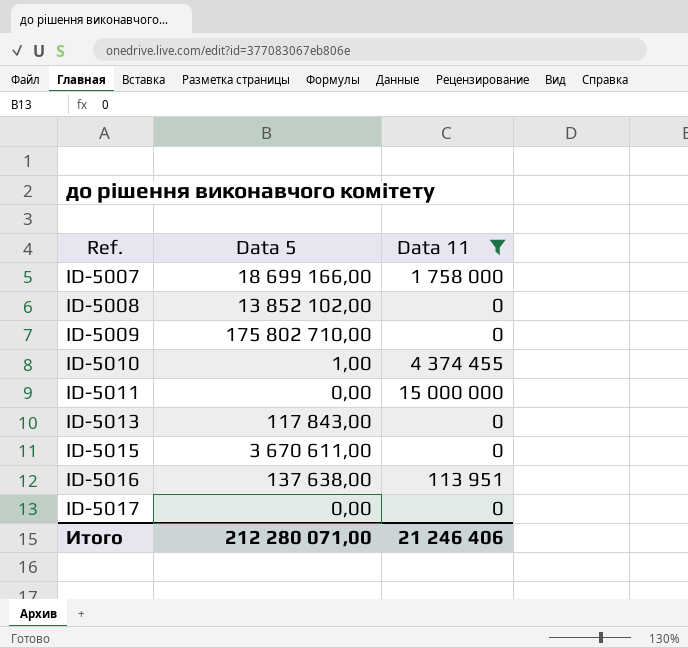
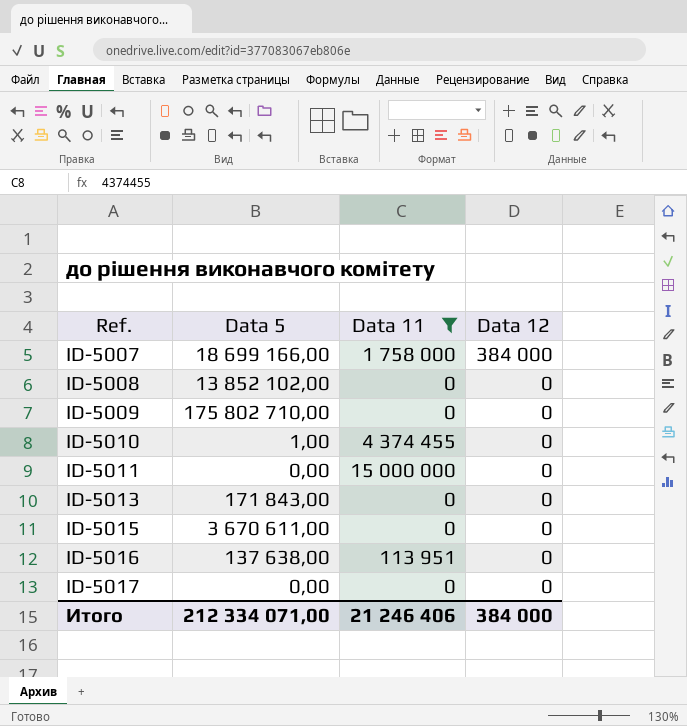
column Data 12 | position: none -> 4
ID-5013 | Data 5: 117 843,00 -> 171 843,00
Итого | Data 5: 212 280 071,00 -> 212 334 071,00

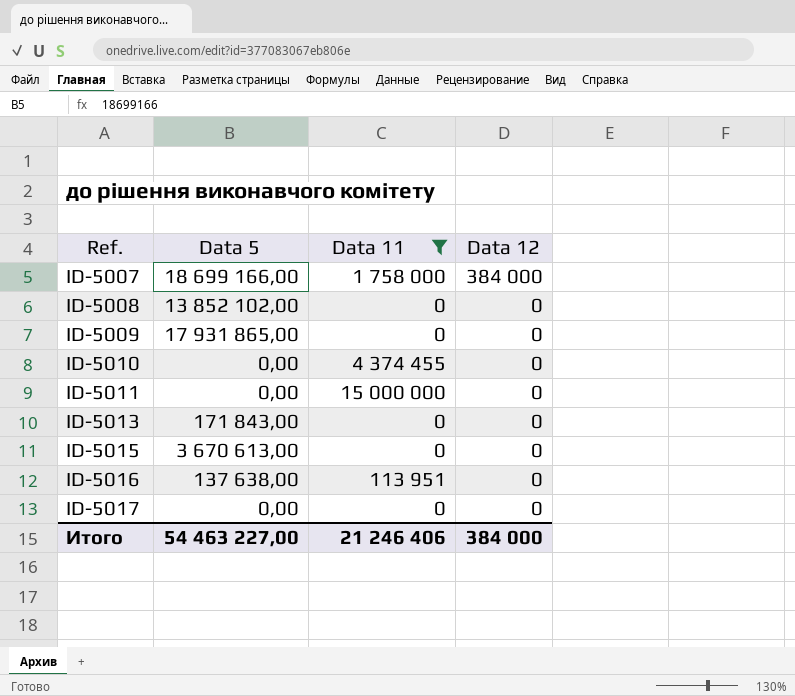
ID-5009 | Data 5: 175 802 710,00 -> 17 931 865,00
ID-5010 | Data 5: 1,00 -> 0,00
ID-5015 | Data 5: 3 670 611,00 -> 3 670 613,00
Итого | Data 5: 212 334 071,00 -> 54 463 227,00

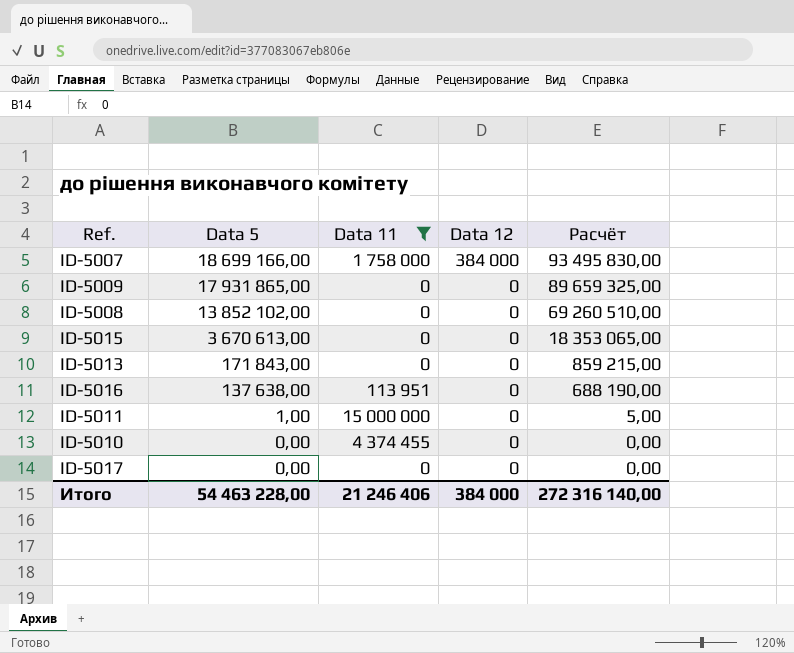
row order: Ref. ascending -> Data 5 descending
column Расчёт | formula: none -> [Data 5] * 5
ID-5011 | Data 5: 0,00 -> 1,00
Итого | Data 5: 54 463 227,00 -> 54 463 228,00

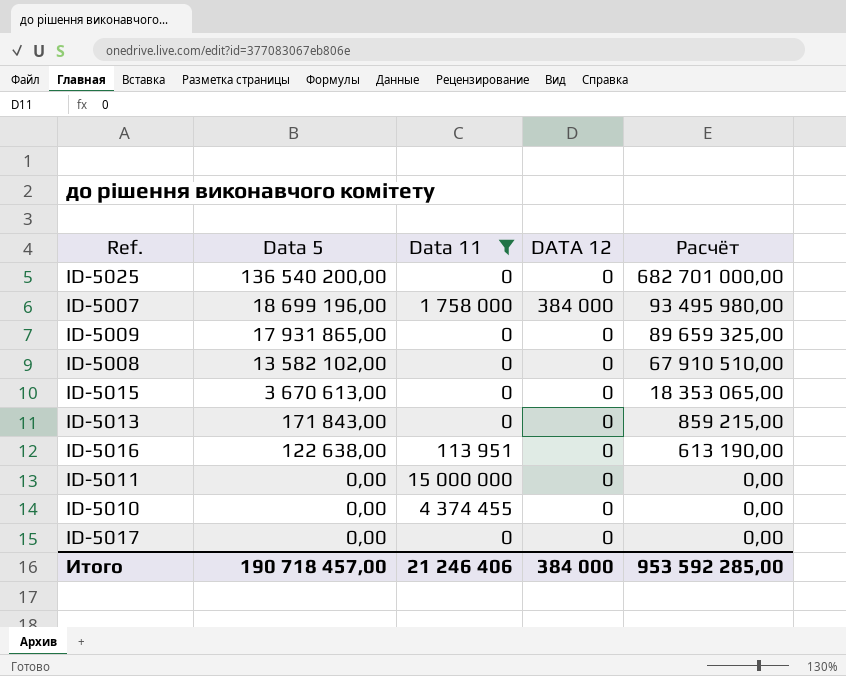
column name: Data 12 -> DATA 12
row ID-5025: none -> 136 540 200,00 | 0 | 0 | 682 701 000,00
ID-5007 | Data 5: 18 699 166,00 -> 18 699 196,00
ID-5007 | Расчёт: 93 495 830,00 -> 93 495 980,00
ID-5008 | Data 5: 13 852 102,00 -> 13 582 102,00
ID-5008 | Расчёт: 69 260 510,00 -> 67 910 510,00
ID-5016 | Data 5: 137 638,00 -> 122 638,00
ID-5016 | Расчёт: 688 190,00 -> 613 190,00
ID-5011 | Data 5: 1,00 -> 0,00
ID-5011 | Расчёт: 5,00 -> 0,00
Итого | Data 5: 54 463 228,00 -> 190 718 457,00
Итого | Расчёт: 272 316 140,00 -> 953 592 285,00

